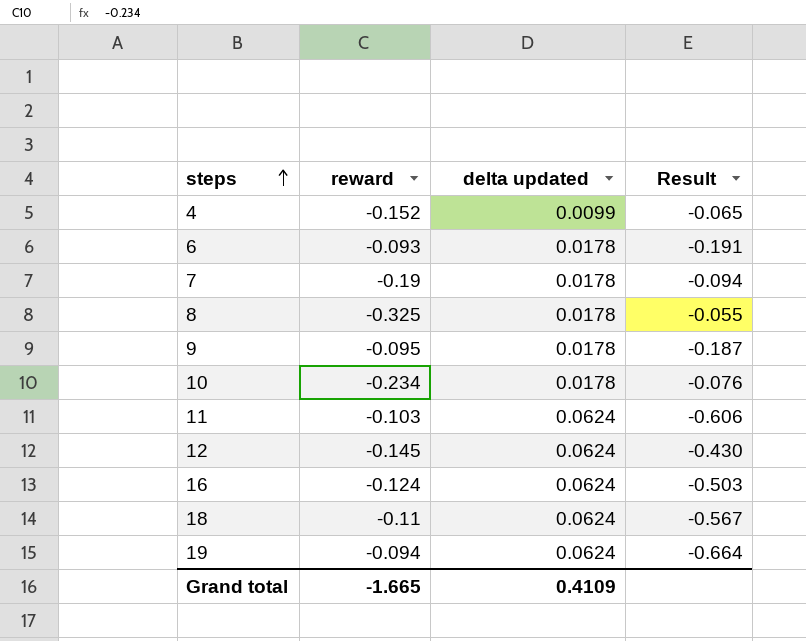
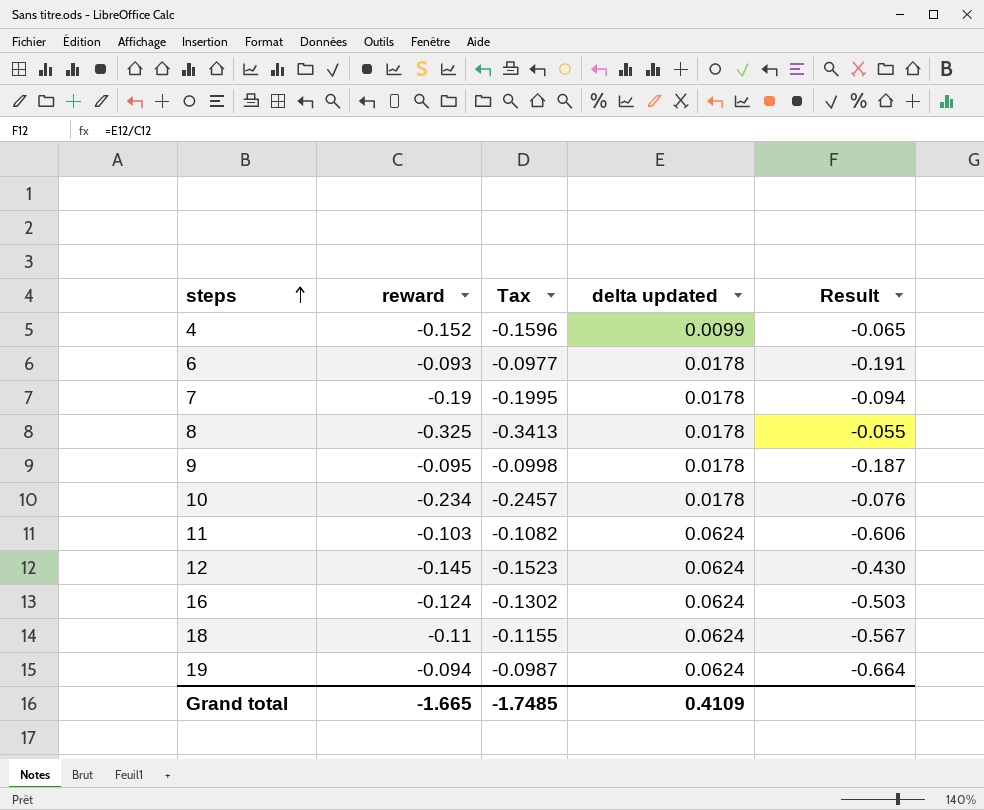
column Tax | formula: none -> [reward] * 1.05

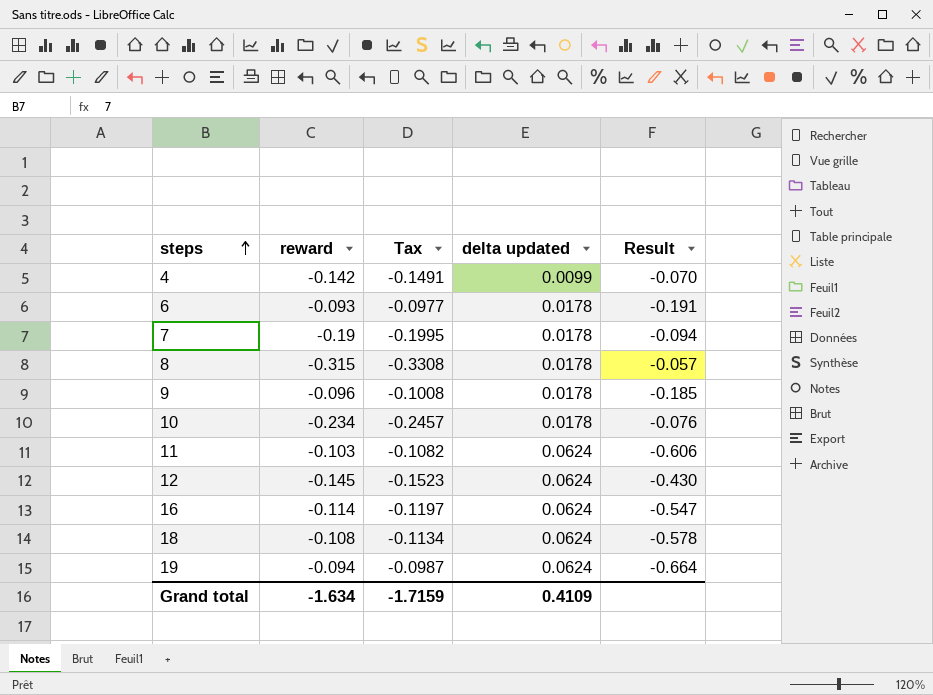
4 | reward: -0.152 -> -0.142
4 | Tax: -0.1596 -> -0.1491
4 | Result: -0.065 -> -0.070
8 | reward: -0.325 -> -0.315
8 | Tax: -0.3413 -> -0.3308
8 | Result: -0.055 -> -0.057
9 | reward: -0.095 -> -0.096
9 | Tax: -0.0998 -> -0.1008
9 | Result: -0.187 -> -0.185
16 | reward: -0.124 -> -0.114
16 | Tax: -0.1302 -> -0.1197
16 | Result: -0.503 -> -0.547
18 | reward: -0.11 -> -0.108
18 | Tax: -0.1155 -> -0.1134
18 | Result: -0.567 -> -0.578
Grand total | reward: -1.665 -> -1.634
Grand total | Tax: -1.7485 -> -1.7159

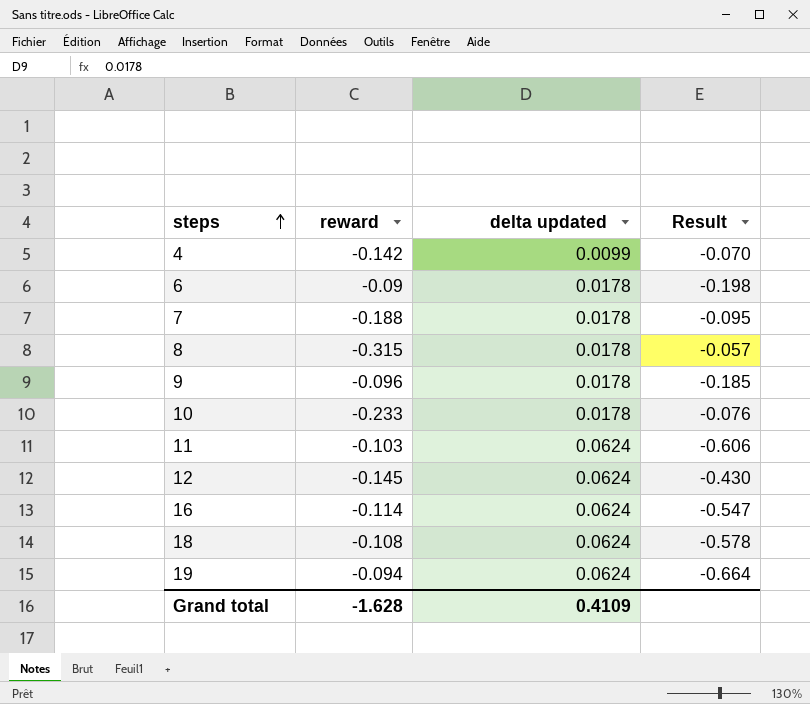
column Tax | formula: [reward] * 1.05 -> none
6 | reward: -0.093 -> -0.09
6 | Result: -0.191 -> -0.198
7 | reward: -0.19 -> -0.188
7 | Result: -0.094 -> -0.095
10 | reward: -0.234 -> -0.233
Grand total | reward: -1.634 -> -1.628

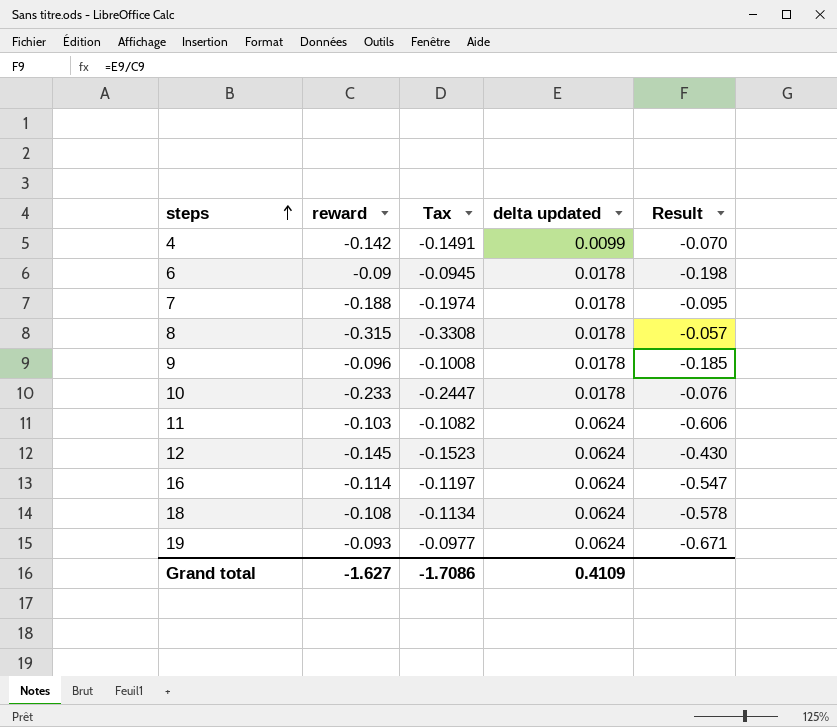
column Tax | formula: none -> [reward] * 1.05
19 | reward: -0.094 -> -0.093
19 | Result: -0.664 -> -0.671
Grand total | reward: -1.628 -> -1.627

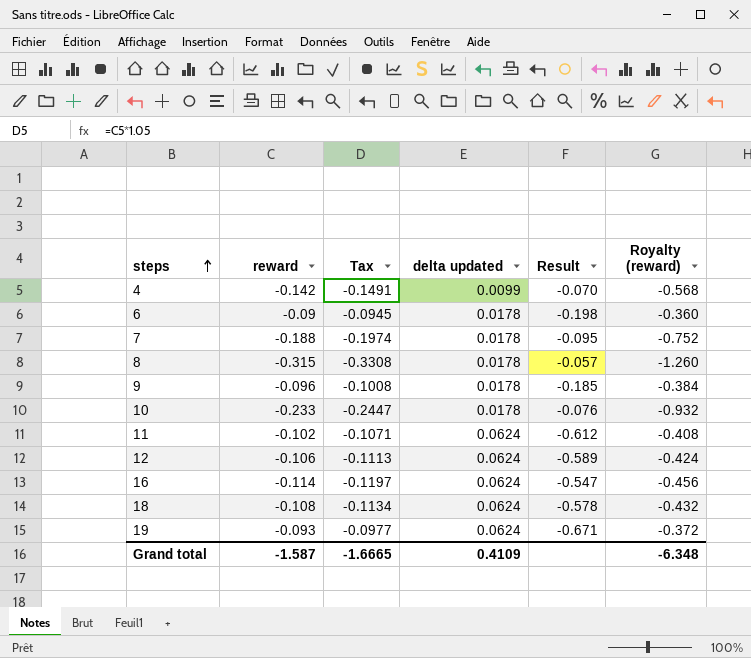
column Royalty (reward) | formula: none -> [reward] * 4
11 | reward: -0.103 -> -0.102
11 | Tax: -0.1082 -> -0.1071
11 | Result: -0.606 -> -0.612
12 | reward: -0.145 -> -0.106
12 | Tax: -0.1523 -> -0.1113
12 | Result: -0.430 -> -0.589
Grand total | reward: -1.627 -> -1.587
Grand total | Tax: -1.7086 -> -1.6665

